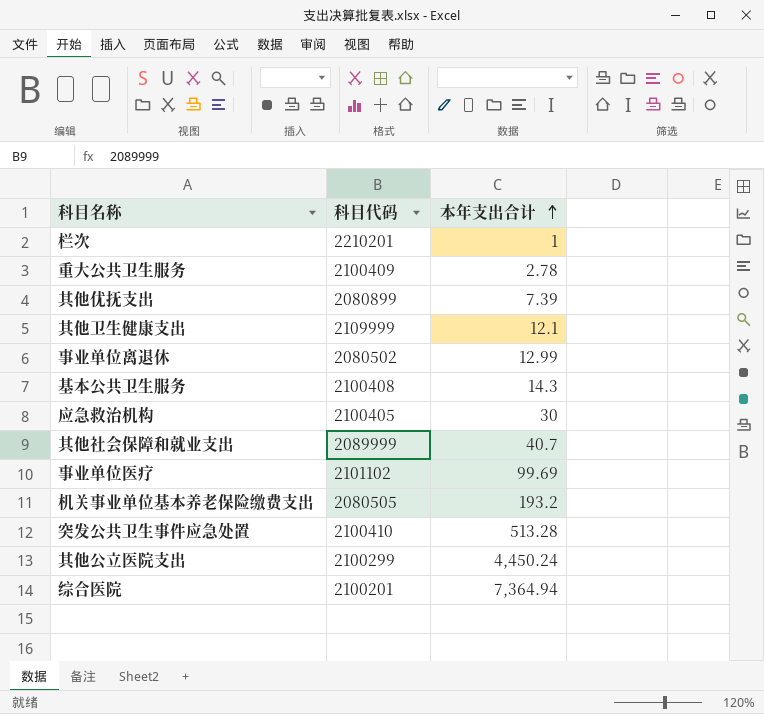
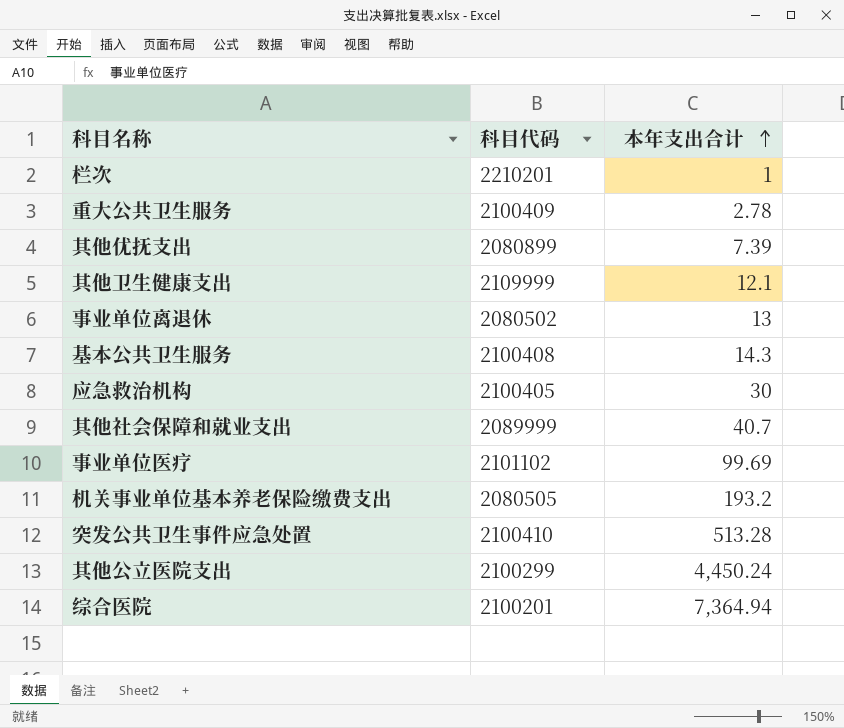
事业单位离退休 | 本年支出合计: 12.99 -> 13

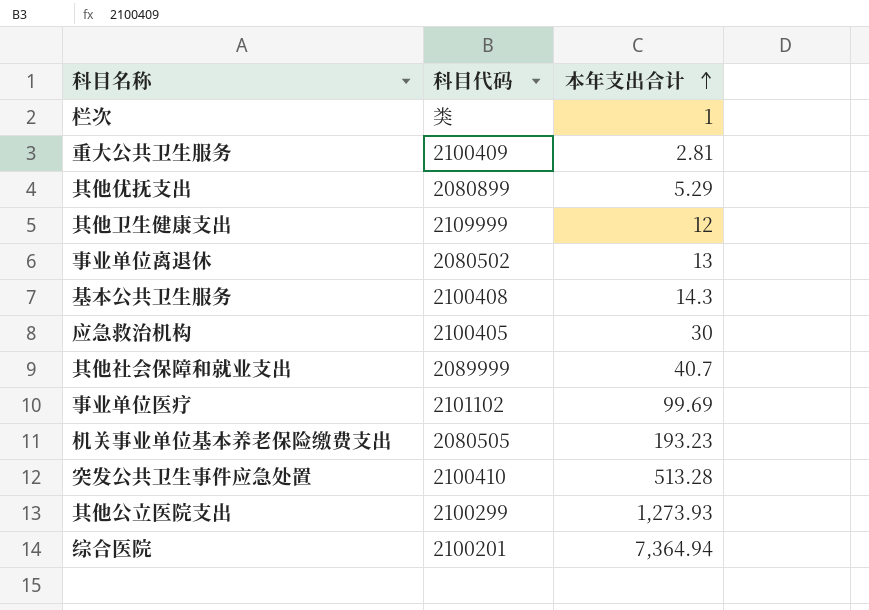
栏次 | 科目代码: 2210201 -> 类
重大公共卫生服务 | 本年支出合计: 2.78 -> 2.81
其他优抚支出 | 本年支出合计: 7.39 -> 5.29
其他卫生健康支出 | 本年支出合计: 12.1 -> 12
机关事业单位基本养老保险缴费支出 | 本年支出合计: 193.2 -> 193.23
其他公立医院支出 | 本年支出合计: 4,450.24 -> 1,273.93

